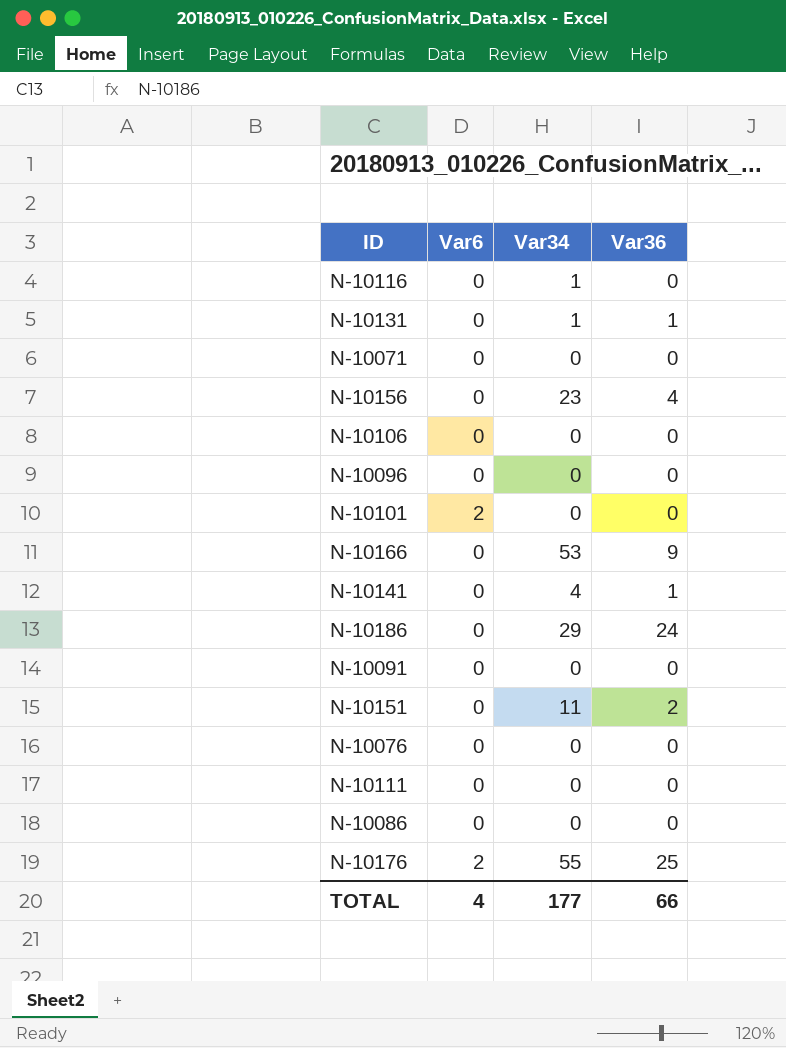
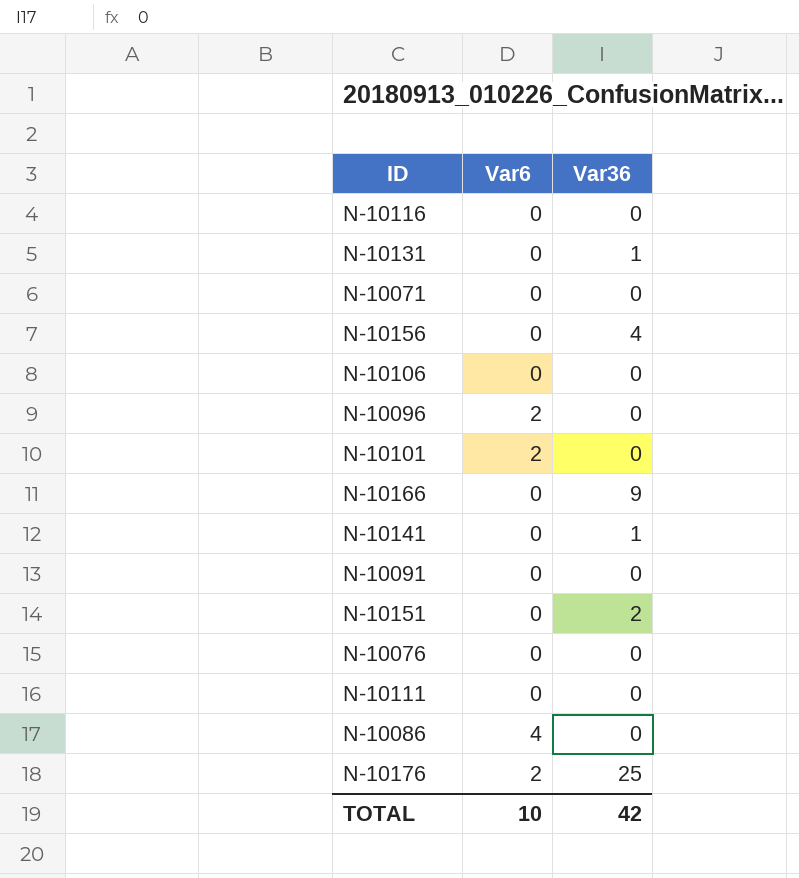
column Var34 | position: 3 -> none
row N-10186: 0 | 29 | 24 -> none
N-10096 | Var6: 0 -> 2
N-10086 | Var6: 0 -> 4
TOTAL | Var6: 4 -> 10
TOTAL | Var36: 66 -> 42

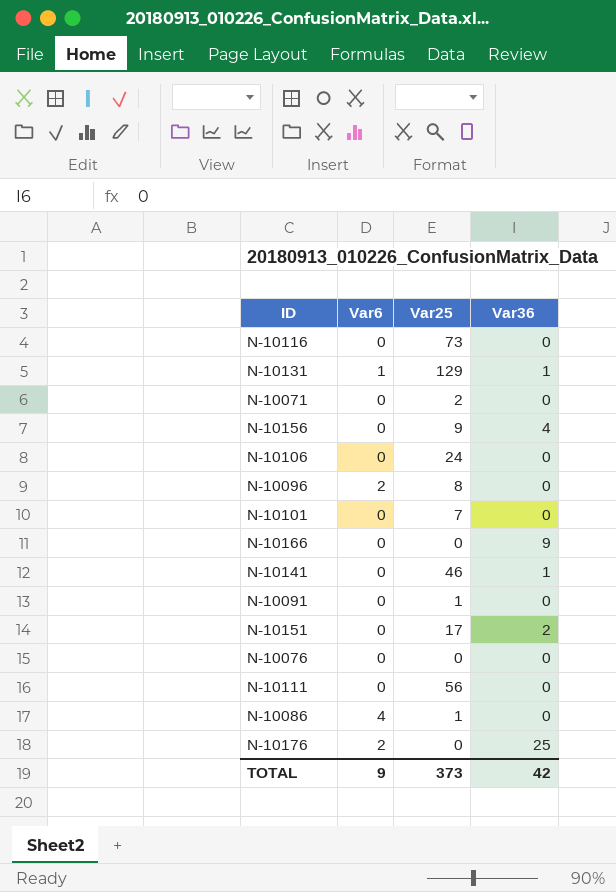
column Var25 | position: none -> 3
N-10131 | Var6: 0 -> 1
N-10101 | Var6: 2 -> 0
TOTAL | Var6: 10 -> 9

